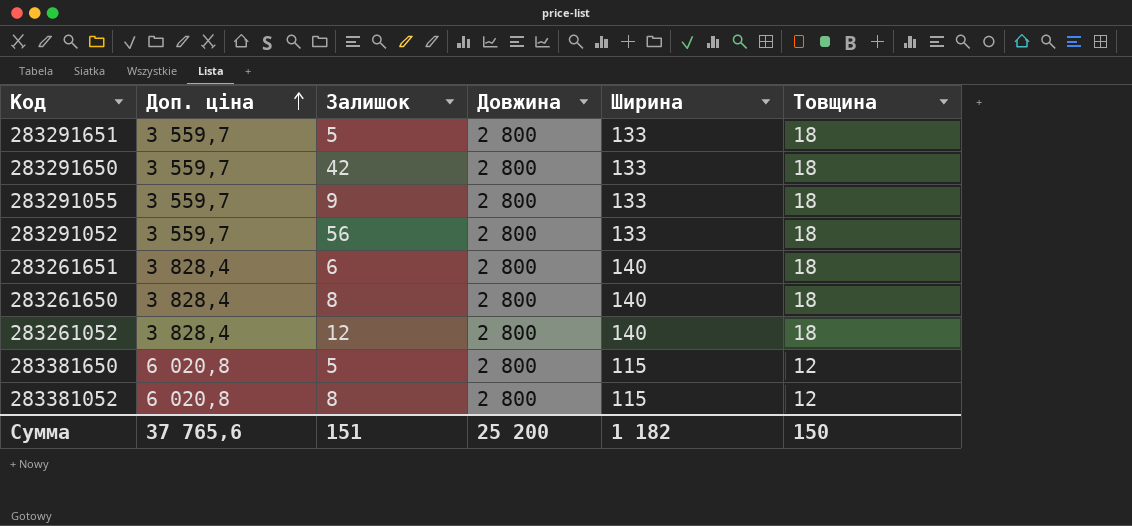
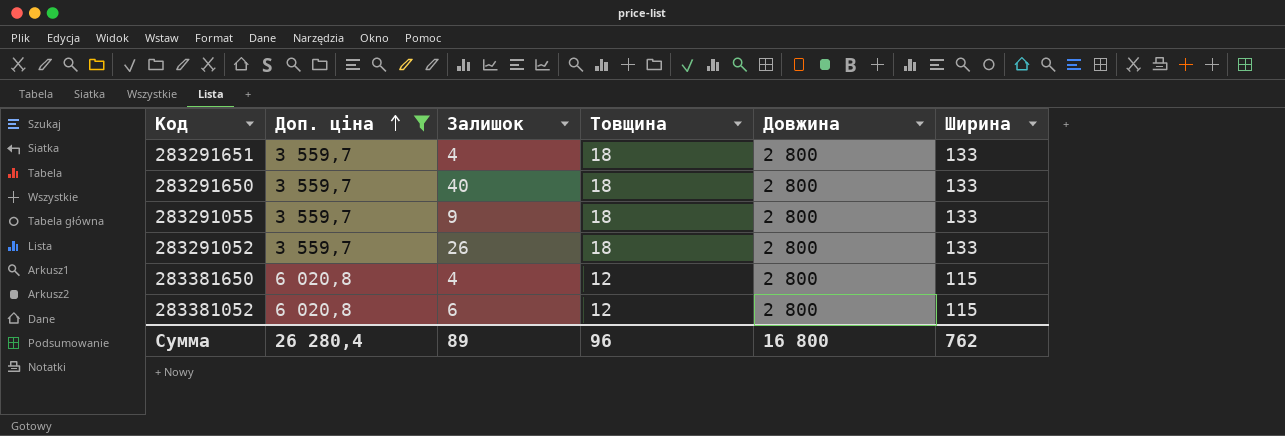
filter: none -> Доп. ціна != 3 828,4
column Товщина | position: 6 -> 4
283291651 | Залишок: 5 -> 4
283291650 | Залишок: 42 -> 40
283291052 | Залишок: 56 -> 26
283381650 | Залишок: 5 -> 4
283381052 | Залишок: 8 -> 6
Сумма | Доп. ціна: 37 765,6 -> 26 280,4
Сумма | Залишок: 151 -> 89
Сумма | Товщина: 150 -> 96
Сумма | Довжина: 25 200 -> 16 800
Сумма | Ширина: 1 182 -> 762

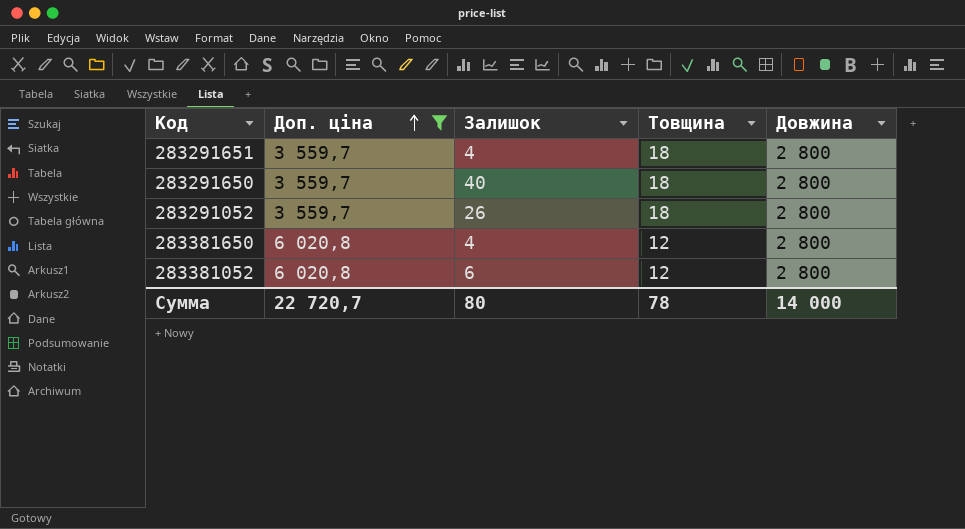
column Ширина | position: 6 -> none
row 283291055: 3 559,7 | 9 | 18 | 2 800 | 133 -> none
Сумма | Доп. ціна: 26 280,4 -> 22 720,7
Сумма | Залишок: 89 -> 80
Сумма | Товщина: 96 -> 78
Сумма | Довжина: 16 800 -> 14 000

